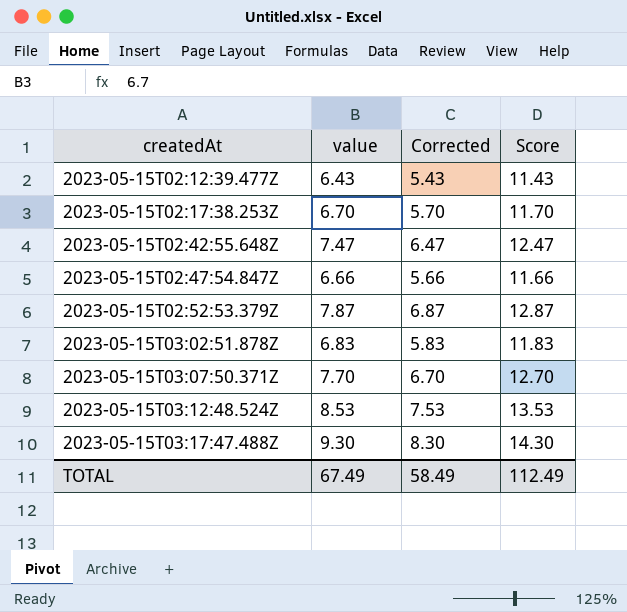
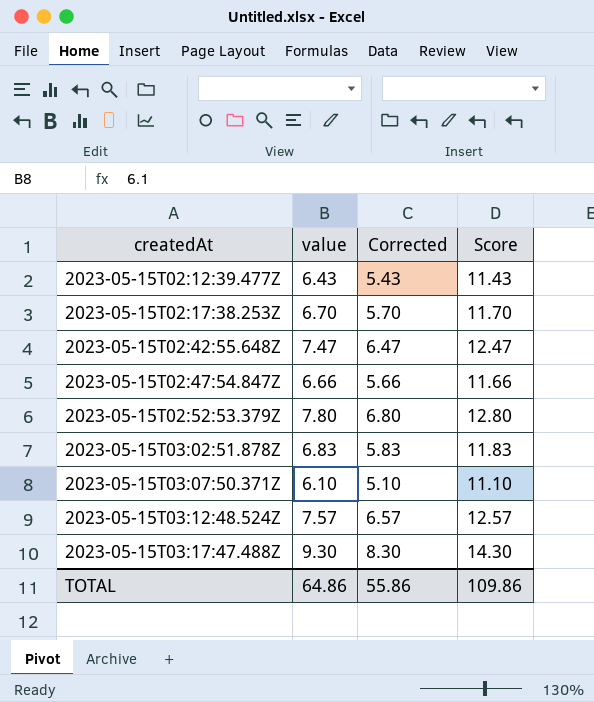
2023-05-15T02:52:53.379Z | value: 7.87 -> 7.80
2023-05-15T02:52:53.379Z | Corrected: 6.87 -> 6.80
2023-05-15T02:52:53.379Z | Score: 12.87 -> 12.80
2023-05-15T03:07:50.371Z | value: 7.70 -> 6.10
2023-05-15T03:07:50.371Z | Corrected: 6.70 -> 5.10
2023-05-15T03:07:50.371Z | Score: 12.70 -> 11.10
2023-05-15T03:12:48.524Z | value: 8.53 -> 7.57
2023-05-15T03:12:48.524Z | Corrected: 7.53 -> 6.57
2023-05-15T03:12:48.524Z | Score: 13.53 -> 12.57
TOTAL | value: 67.49 -> 64.86
TOTAL | Corrected: 58.49 -> 55.86
TOTAL | Score: 112.49 -> 109.86

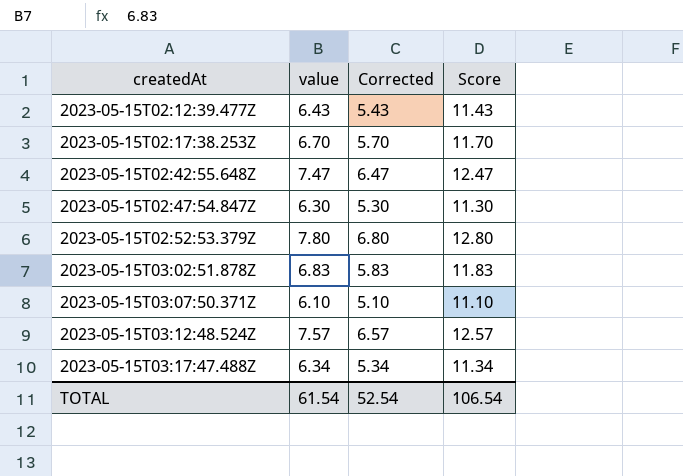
2023-05-15T02:47:54.847Z | value: 6.66 -> 6.30
2023-05-15T02:47:54.847Z | Corrected: 5.66 -> 5.30
2023-05-15T02:47:54.847Z | Score: 11.66 -> 11.30
2023-05-15T03:17:47.488Z | value: 9.30 -> 6.34
2023-05-15T03:17:47.488Z | Corrected: 8.30 -> 5.34
2023-05-15T03:17:47.488Z | Score: 14.30 -> 11.34
TOTAL | value: 64.86 -> 61.54
TOTAL | Corrected: 55.86 -> 52.54
TOTAL | Score: 109.86 -> 106.54

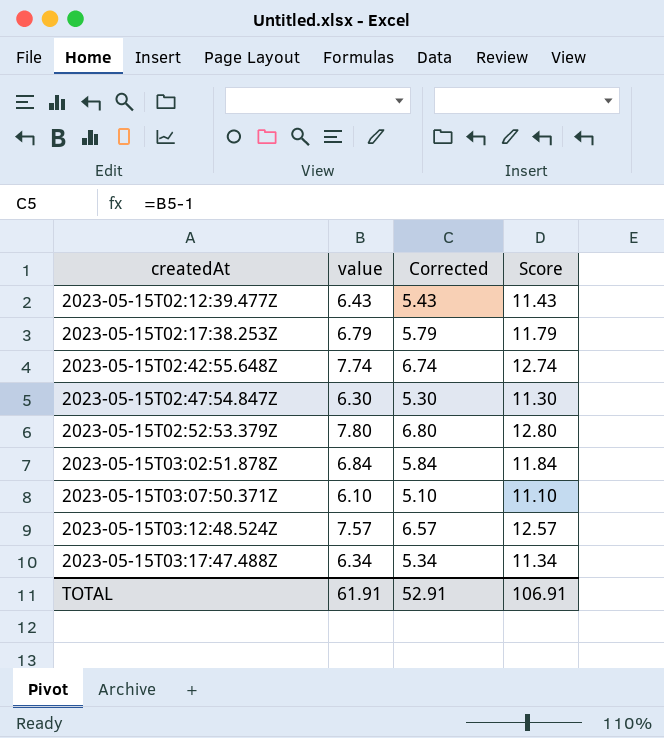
2023-05-15T02:17:38.253Z | value: 6.70 -> 6.79
2023-05-15T02:17:38.253Z | Corrected: 5.70 -> 5.79
2023-05-15T02:17:38.253Z | Score: 11.70 -> 11.79
2023-05-15T02:42:55.648Z | value: 7.47 -> 7.74
2023-05-15T02:42:55.648Z | Corrected: 6.47 -> 6.74
2023-05-15T02:42:55.648Z | Score: 12.47 -> 12.74
2023-05-15T03:02:51.878Z | value: 6.83 -> 6.84
2023-05-15T03:02:51.878Z | Corrected: 5.83 -> 5.84
2023-05-15T03:02:51.878Z | Score: 11.83 -> 11.84
TOTAL | value: 61.54 -> 61.91
TOTAL | Corrected: 52.54 -> 52.91
TOTAL | Score: 106.54 -> 106.91

